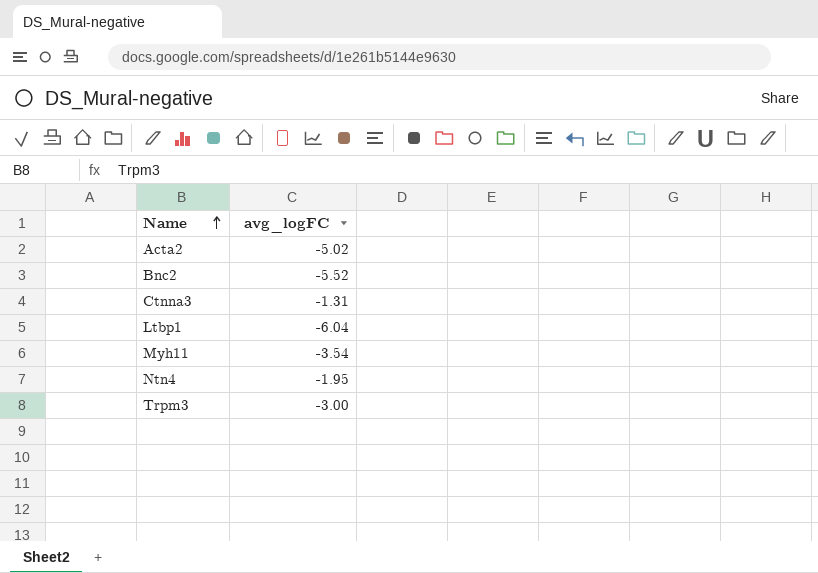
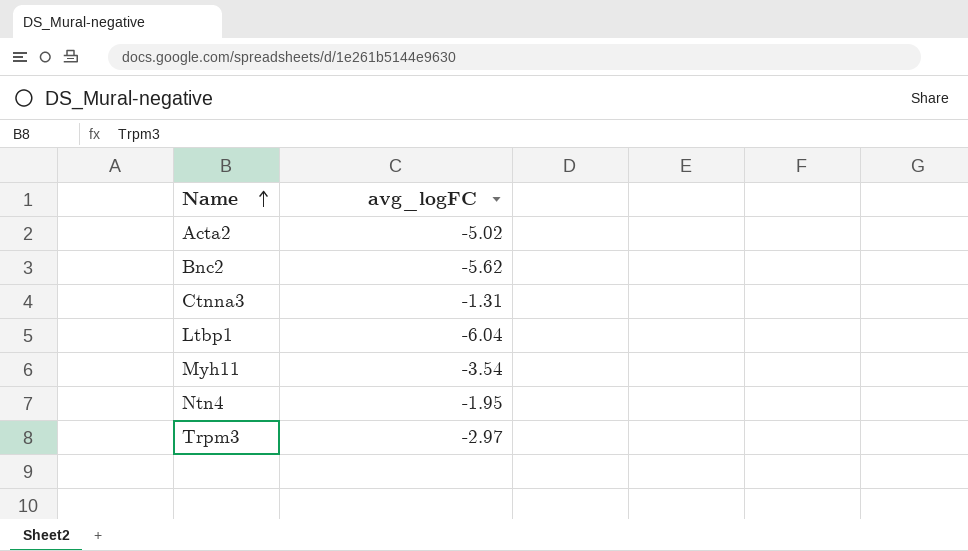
Bnc2 | avg_logFC: -5.52 -> -5.62
Trpm3 | avg_logFC: -3.00 -> -2.97

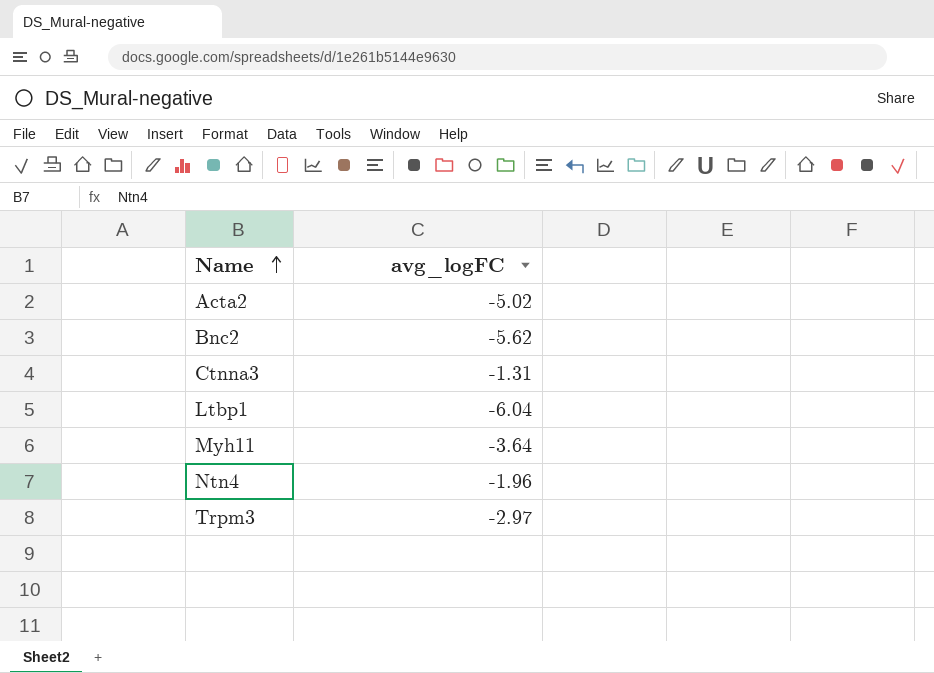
Myh11 | avg_logFC: -3.54 -> -3.64
Ntn4 | avg_logFC: -1.95 -> -1.96

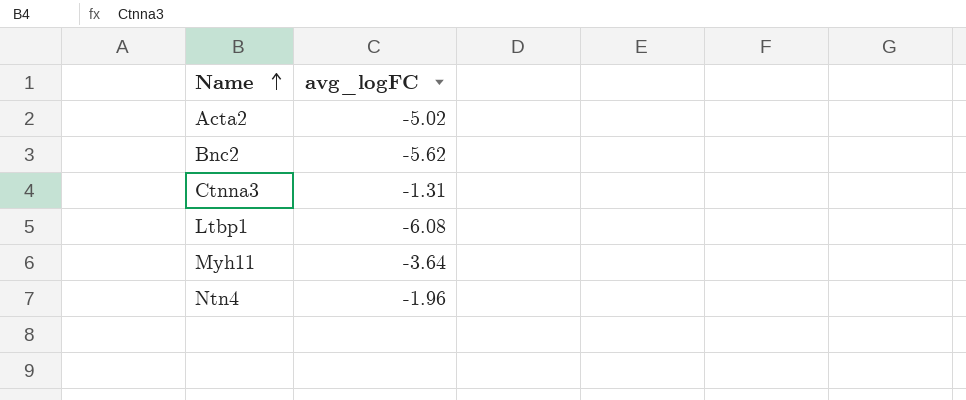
row Trpm3: -2.97 -> none
Ltbp1 | avg_logFC: -6.04 -> -6.08

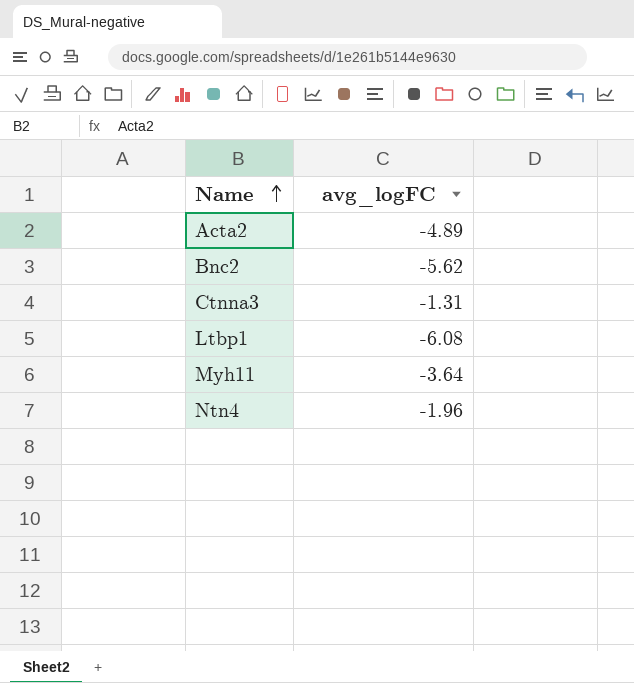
Acta2 | avg_logFC: -5.02 -> -4.89

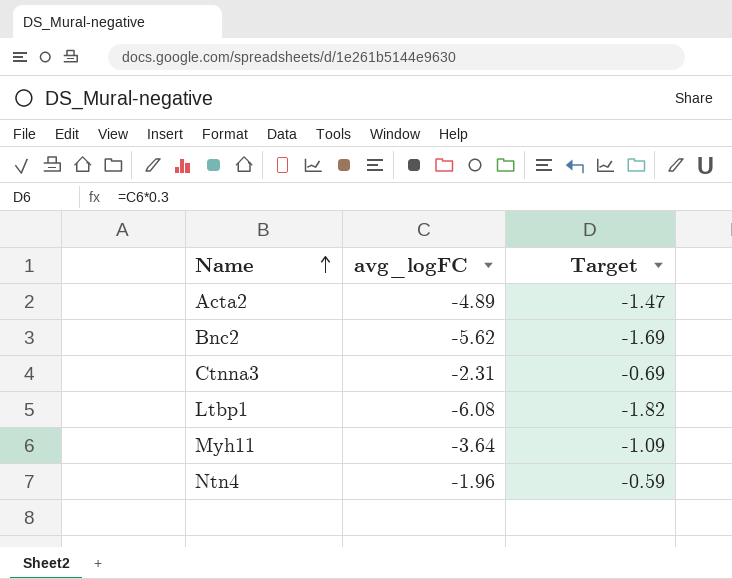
column Target | formula: none -> [avg_logFC] * 0.3
Ctnna3 | avg_logFC: -1.31 -> -2.31

